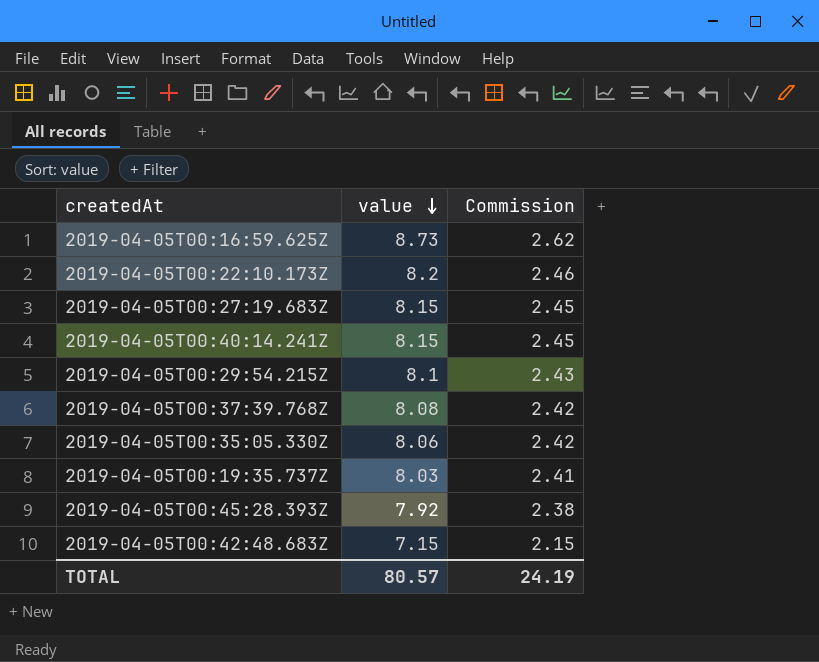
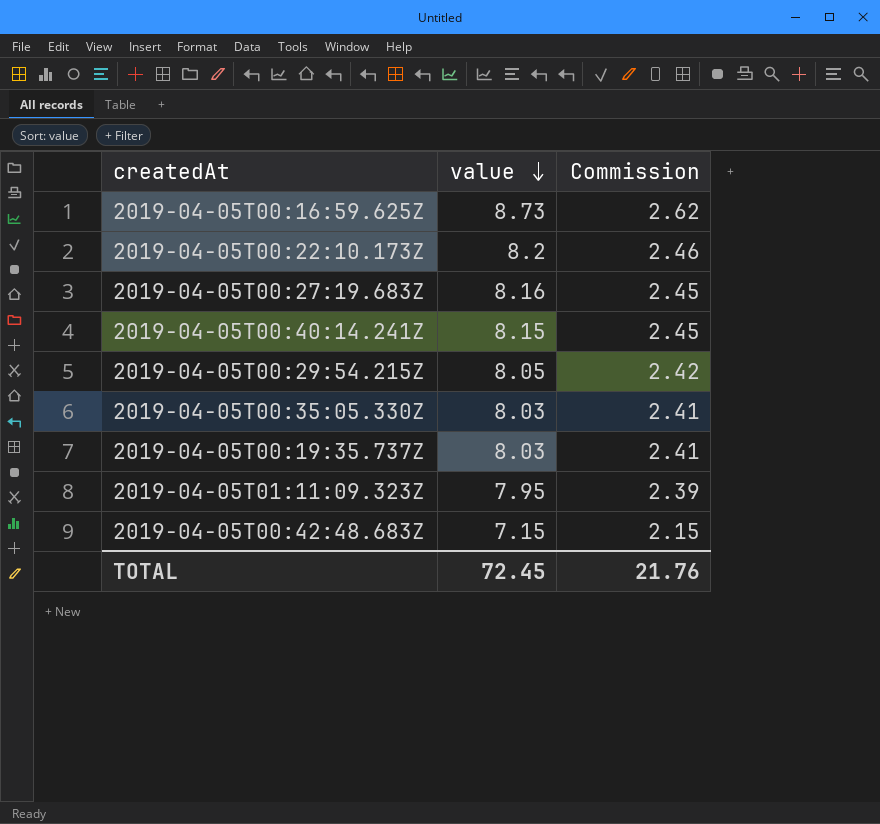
row 2019-04-05T00:37:39.768Z: 8.08 | 2.42 -> none
row 2019-04-05T00:45:28.393Z: 7.92 | 2.38 -> none
2019-04-05T00:27:19.683Z | value: 8.15 -> 8.16
2019-04-05T00:29:54.215Z | value: 8.1 -> 8.05
2019-04-05T00:29:54.215Z | Commission: 2.43 -> 2.42
2019-04-05T00:35:05.330Z | value: 8.06 -> 8.03
2019-04-05T00:35:05.330Z | Commission: 2.42 -> 2.41
row 2019-04-05T01:11:09.323Z: none -> 7.95 | 2.39
TOTAL | value: 80.57 -> 72.45
TOTAL | Commission: 24.19 -> 21.76

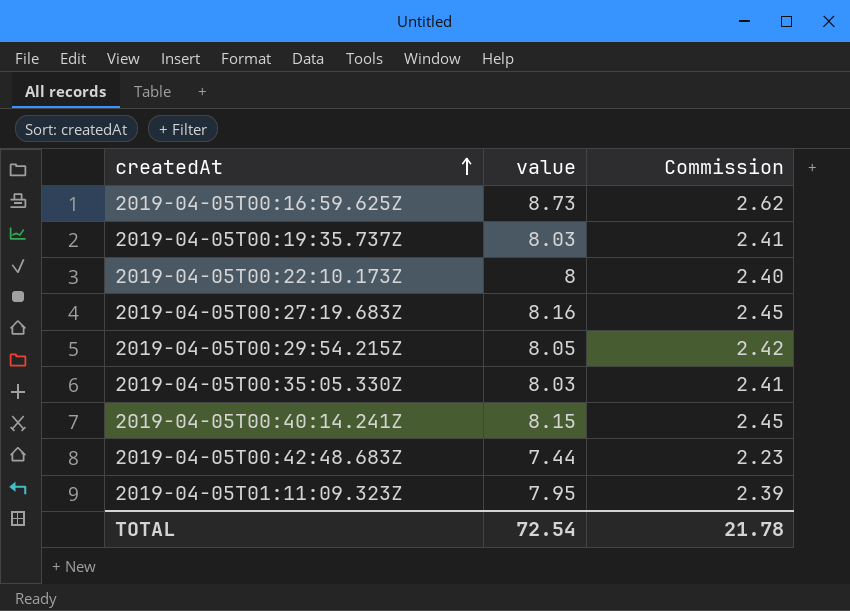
row order: value descending -> createdAt ascending
2019-04-05T00:22:10.173Z | value: 8.2 -> 8
2019-04-05T00:22:10.173Z | Commission: 2.46 -> 2.40
2019-04-05T00:42:48.683Z | value: 7.15 -> 7.44
2019-04-05T00:42:48.683Z | Commission: 2.15 -> 2.23
TOTAL | value: 72.45 -> 72.54
TOTAL | Commission: 21.76 -> 21.78

